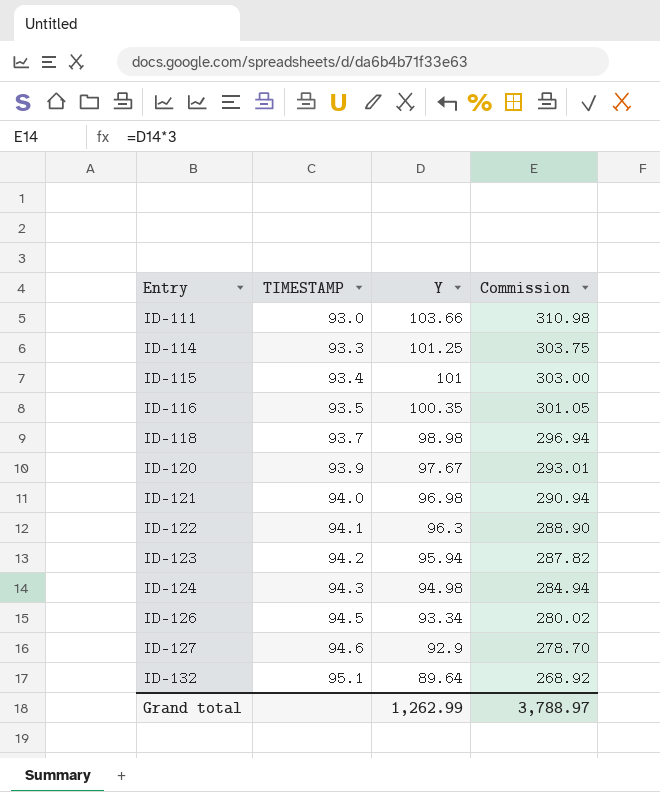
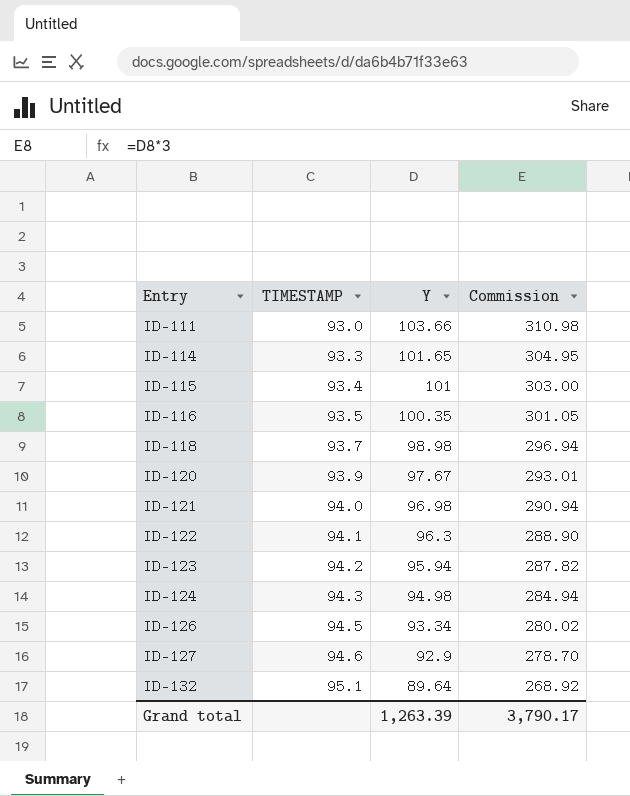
ID-114 | Y: 101.25 -> 101.65
ID-114 | Commission: 303.75 -> 304.95
Grand total | Y: 1,262.99 -> 1,263.39
Grand total | Commission: 3,788.97 -> 3,790.17

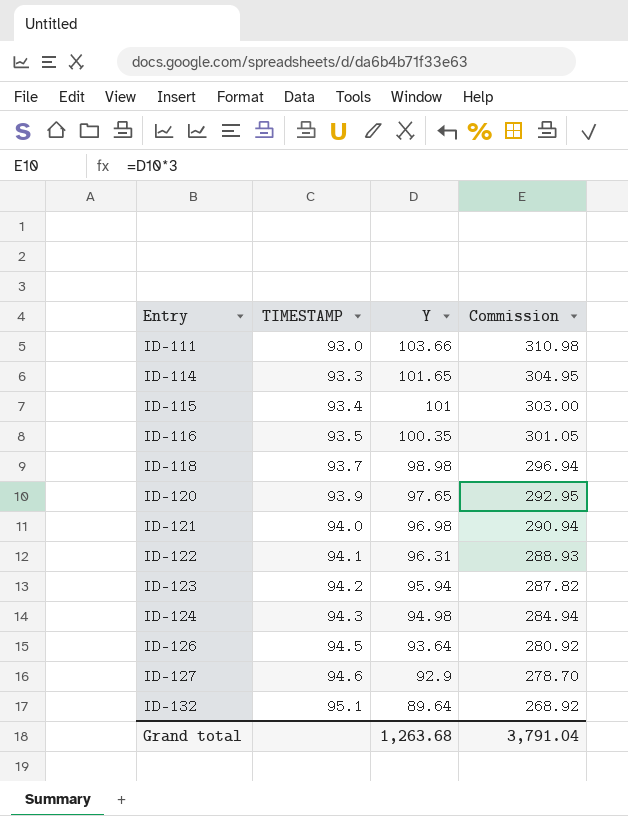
ID-120 | Y: 97.67 -> 97.65
ID-120 | Commission: 293.01 -> 292.95
ID-122 | Y: 96.3 -> 96.31
ID-122 | Commission: 288.90 -> 288.93
ID-126 | Y: 93.34 -> 93.64
ID-126 | Commission: 280.02 -> 280.92
Grand total | Y: 1,263.39 -> 1,263.68
Grand total | Commission: 3,790.17 -> 3,791.04

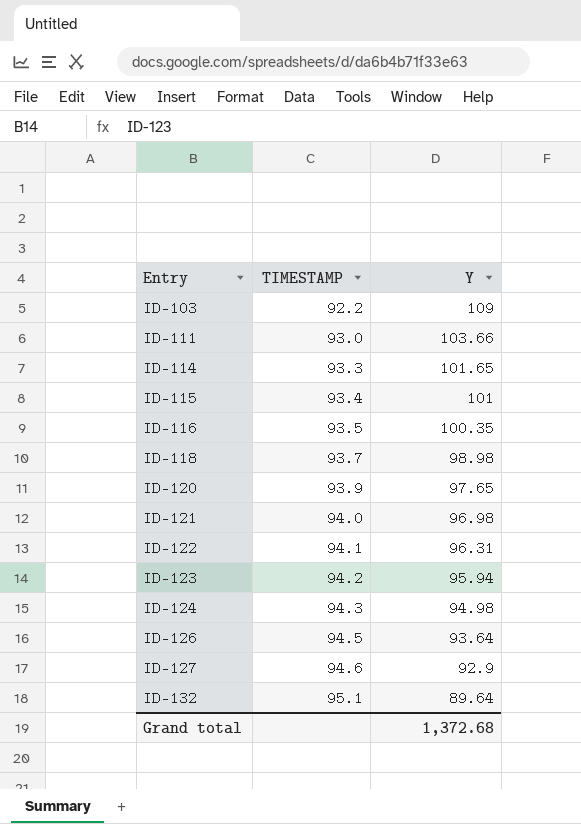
column Commission | formula: [Y] * 3 -> none
row ID-103: none -> 92.2 | 109
Grand total | Y: 1,263.68 -> 1,372.68

